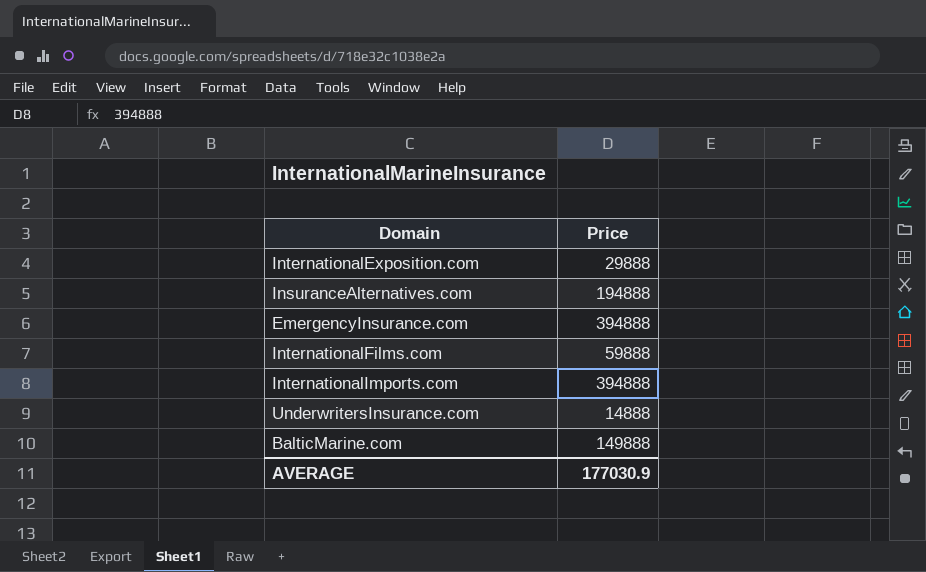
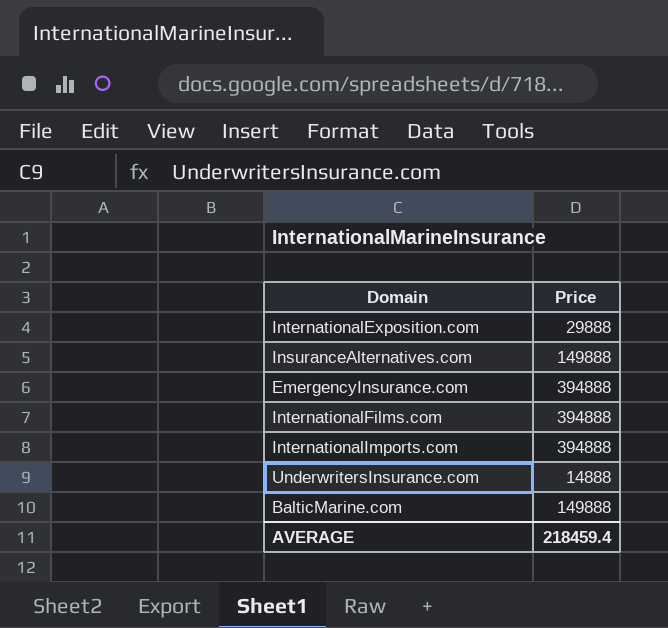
InsuranceAlternatives.com | Price: 194888 -> 149888
InternationalFilms.com | Price: 59888 -> 394888
AVERAGE | Price: 177030.9 -> 218459.4

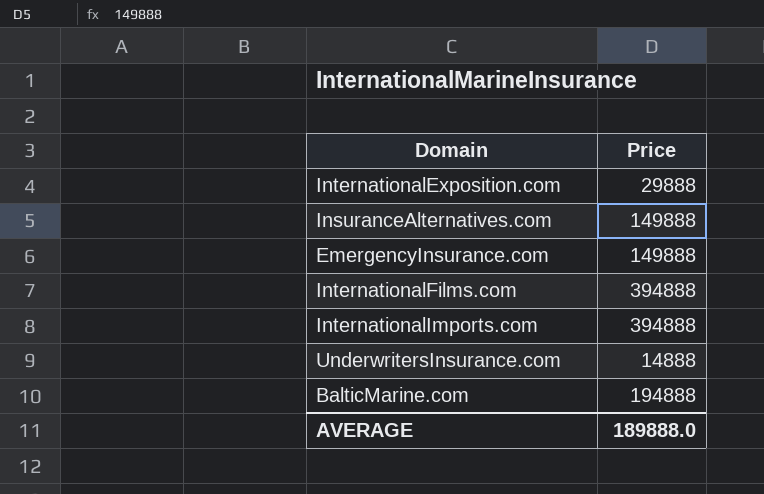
EmergencyInsurance.com | Price: 394888 -> 149888
BalticMarine.com | Price: 149888 -> 194888
AVERAGE | Price: 218459.4 -> 189888.0

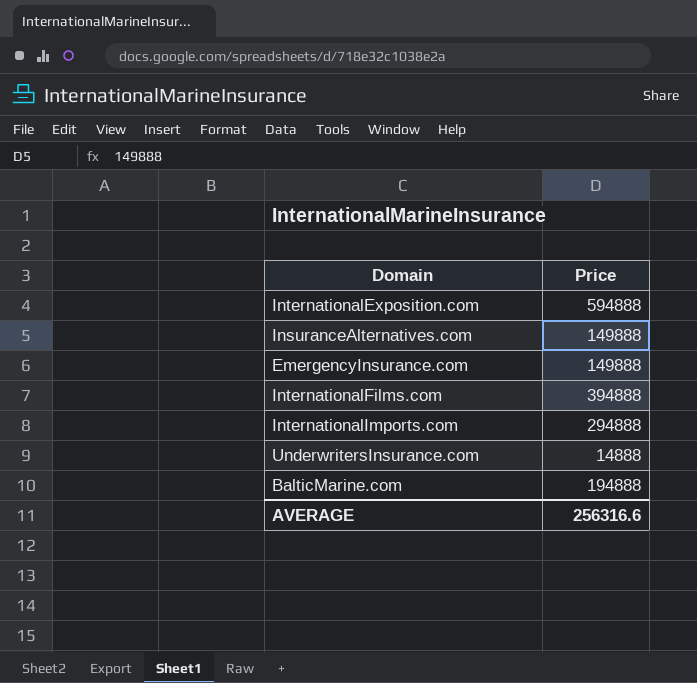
InternationalExposition.com | Price: 29888 -> 594888
InternationalImports.com | Price: 394888 -> 294888
AVERAGE | Price: 189888.0 -> 256316.6

